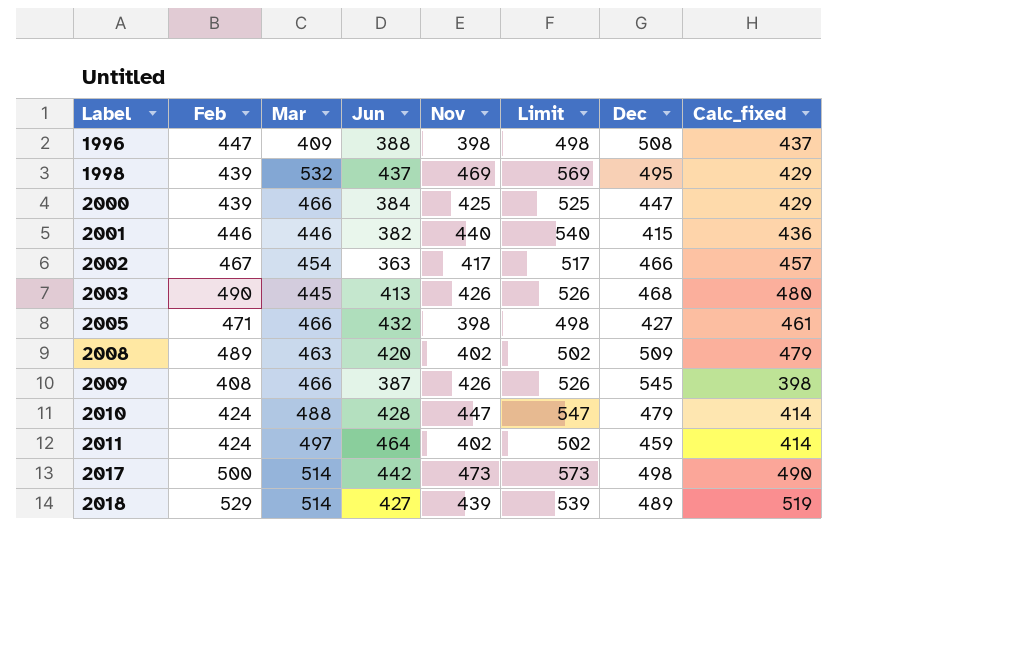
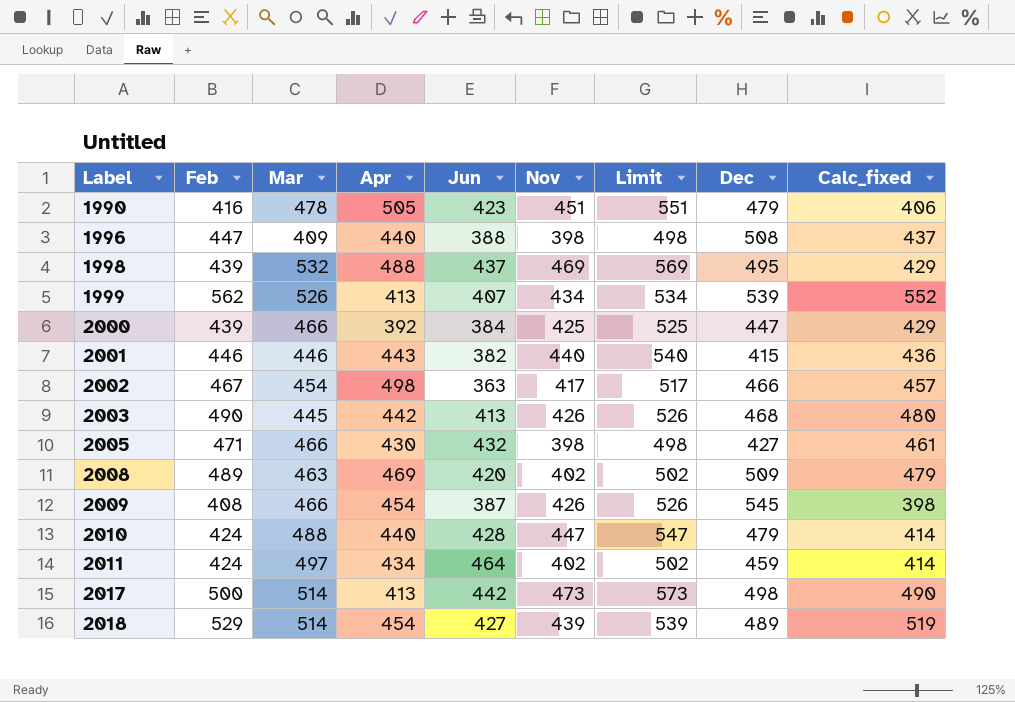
column Apr | position: none -> 4
row 1990: none -> 416 | 478 | 505 | 423 | 451 | 551 | 479 | 406
row 1999: none -> 562 | 526 | 413 | 407 | 434 | 534 | 539 | 552

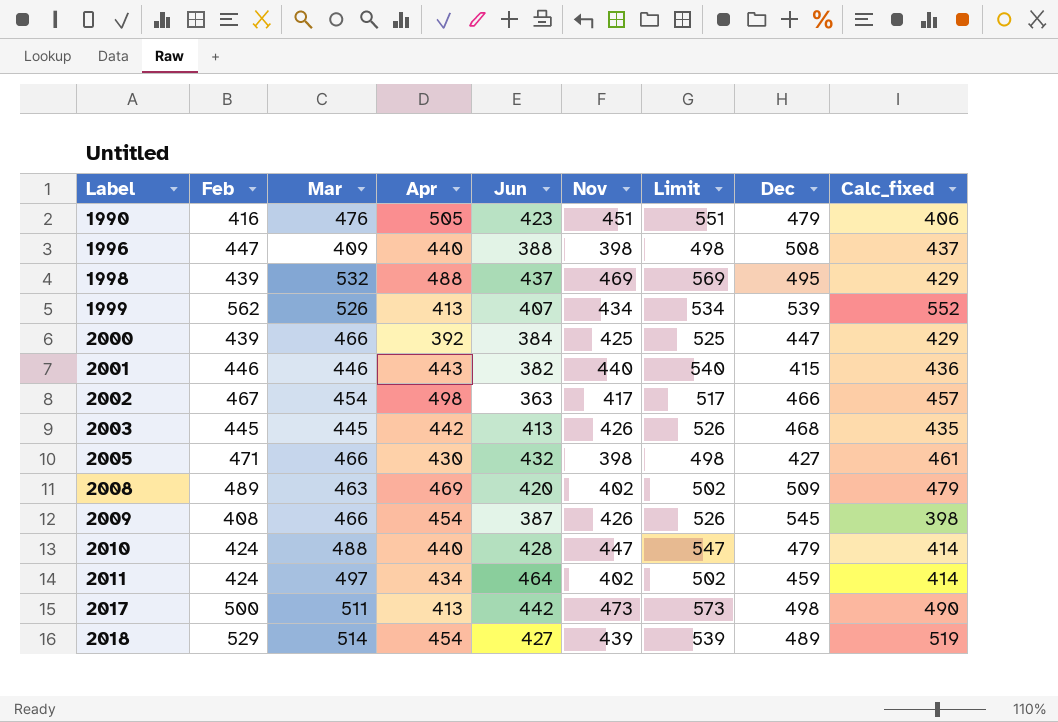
1990 | Mar: 478 -> 476
2003 | Feb: 490 -> 445
2003 | Calc_fixed: 480 -> 435
2017 | Mar: 514 -> 511

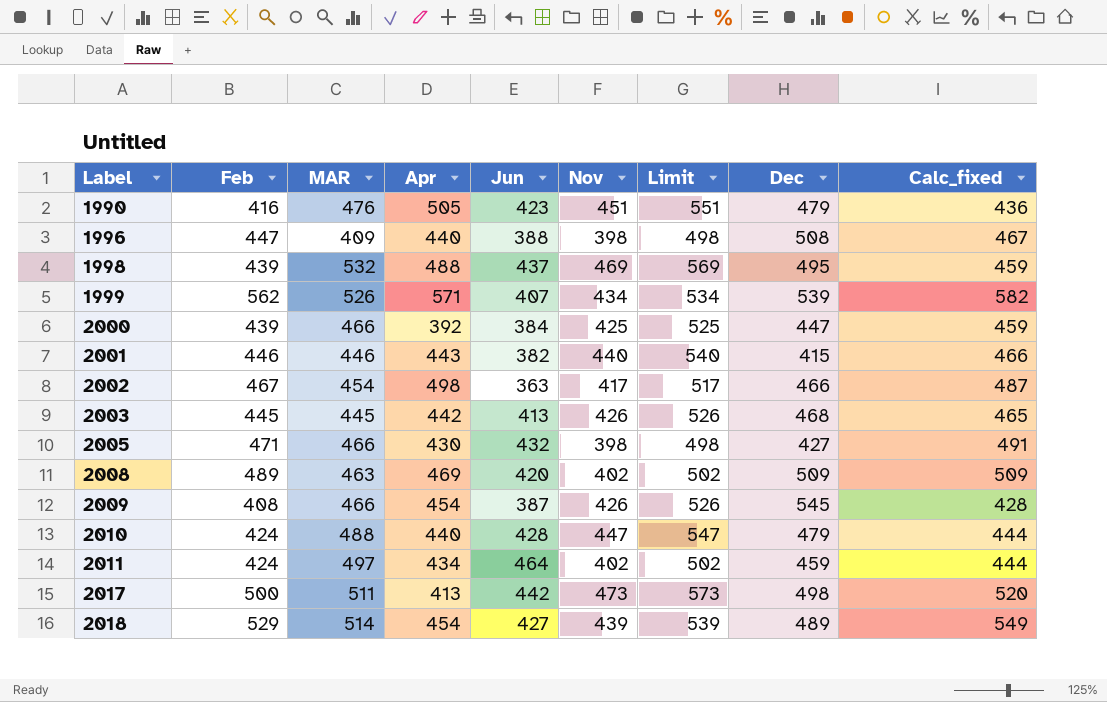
column name: Mar -> MAR
column Calc_fixed | formula: [Feb] - 10 -> [Feb] + 20
1999 | Apr: 413 -> 571

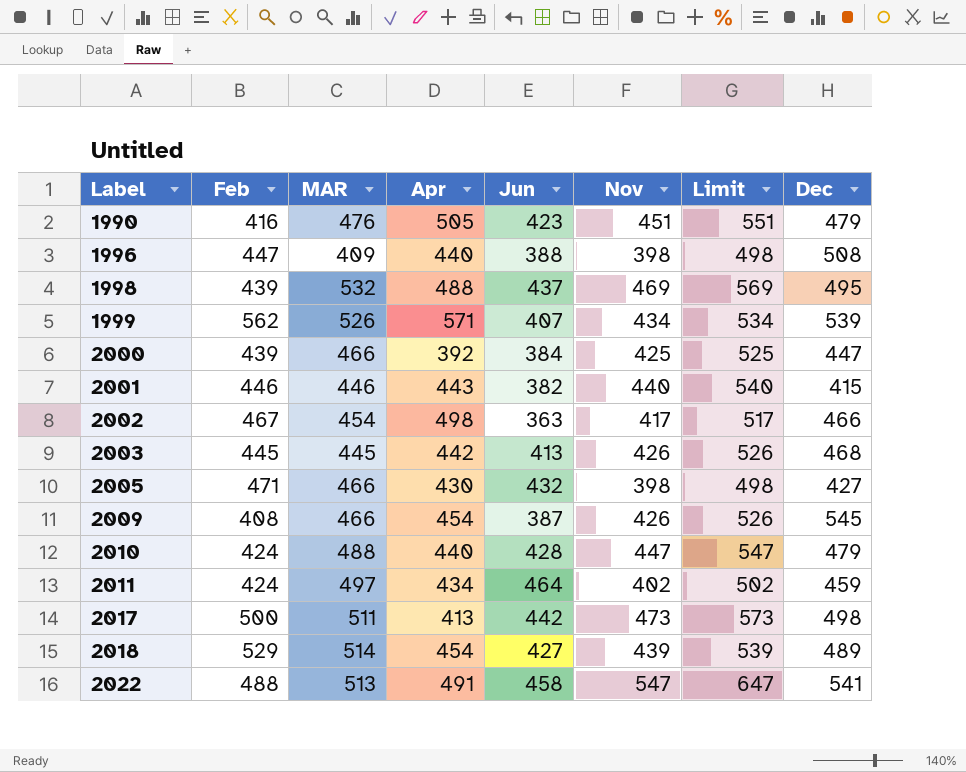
column Calc_fixed | formula: [Feb] + 20 -> none
row 2008: 489 | 463 | 469 | 420 | 402 | 502 | 509 | 509 -> none
row 2022: none -> 488 | 513 | 491 | 458 | 547 | 647 | 541

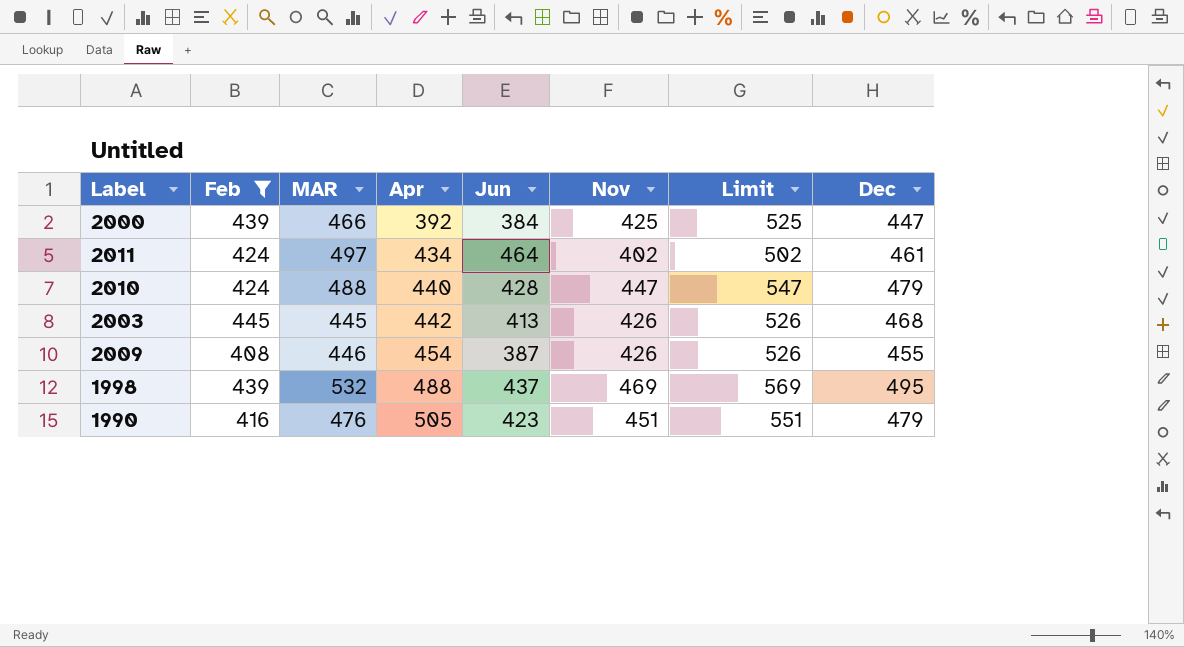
filter: none -> Feb <= 445
row order: Label ascending -> Apr ascending
2011 | Dec: 459 -> 461
2009 | MAR: 466 -> 446
2009 | Dec: 545 -> 455

